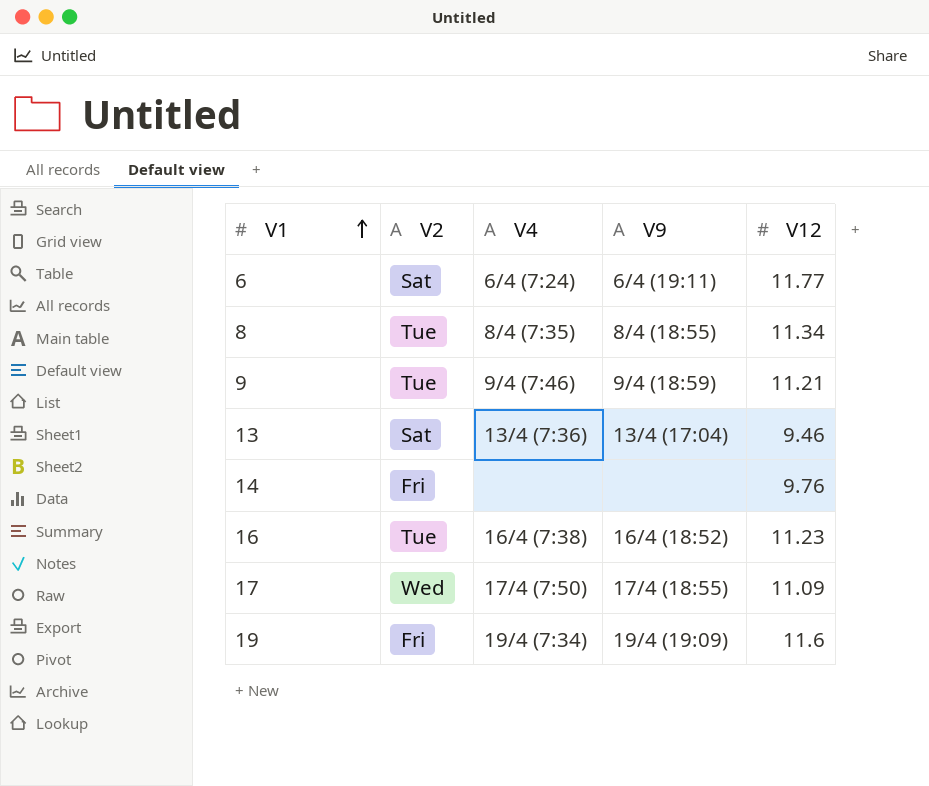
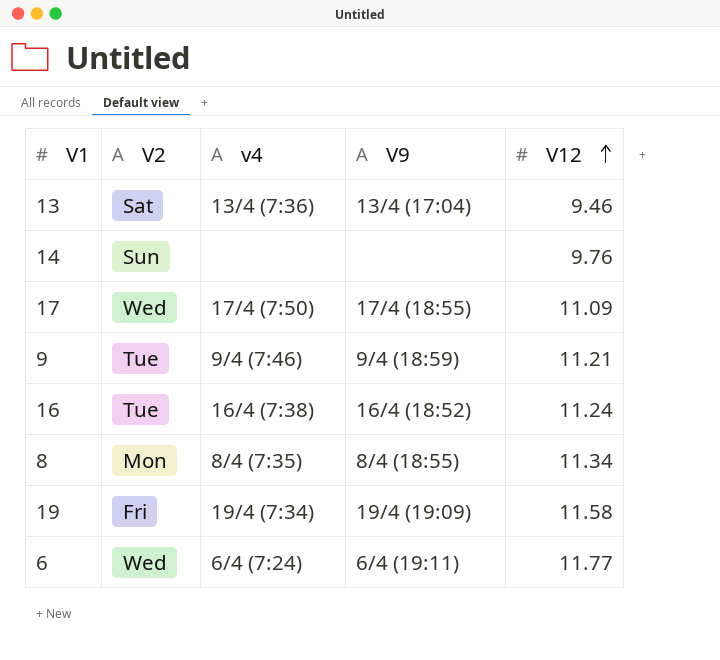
row order: V1 ascending -> V12 ascending
column name: V4 -> v4
14 | V2: Fri -> Sun
16 | V12: 11.23 -> 11.24
8 | V2: Tue -> Mon
19 | V12: 11.6 -> 11.58
6 | V2: Sat -> Wed

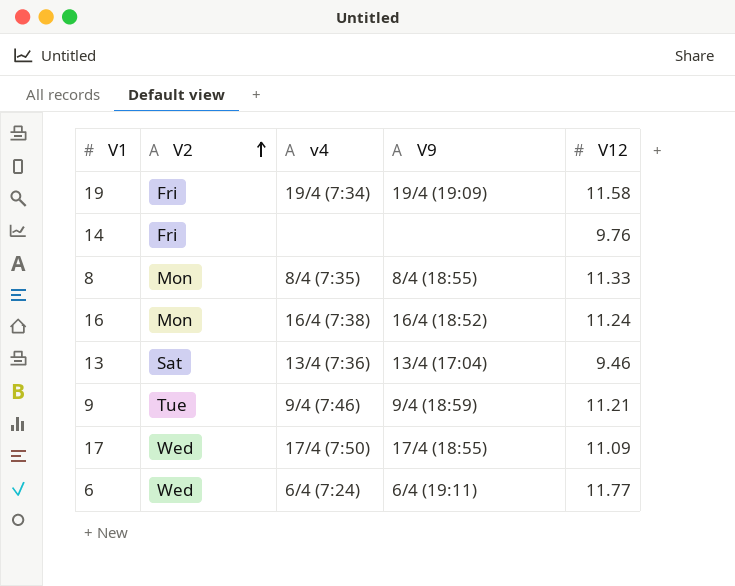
row order: V12 ascending -> V2 ascending
14 | V2: Sun -> Fri
8 | V12: 11.34 -> 11.33
16 | V2: Tue -> Mon

